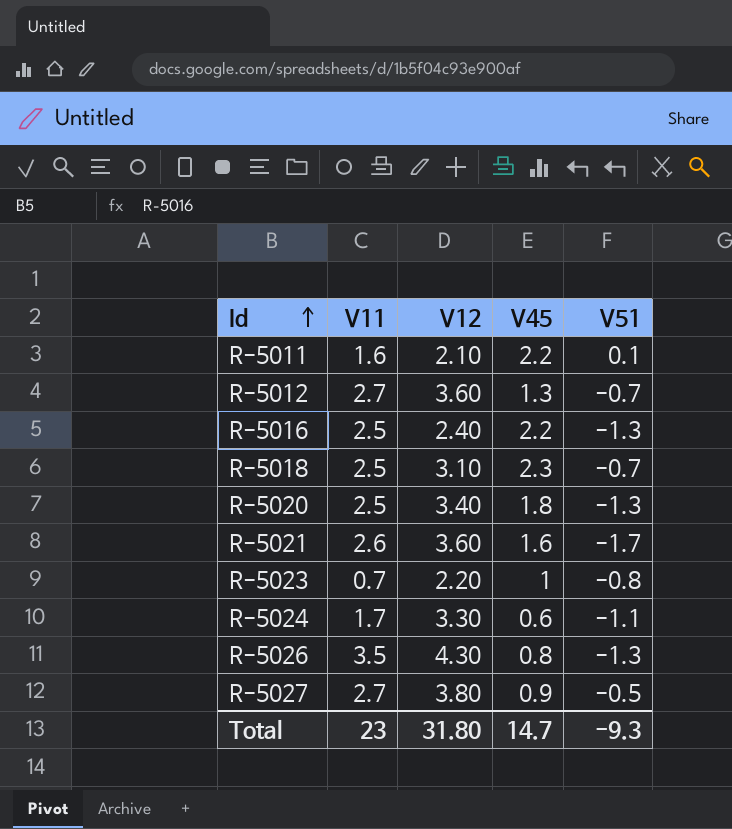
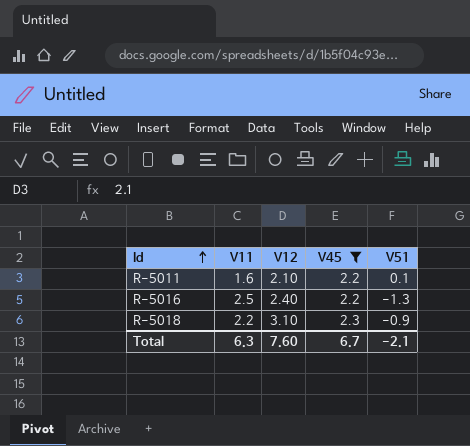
filter: none -> V45 >= 2.2
R-5018 | V11: 2.5 -> 2.2
R-5018 | V51: -0.7 -> -0.9
Total | V11: 23 -> 6.3
Total | V12: 31.80 -> 7.60
Total | V45: 14.7 -> 6.7
Total | V51: -9.3 -> -2.1

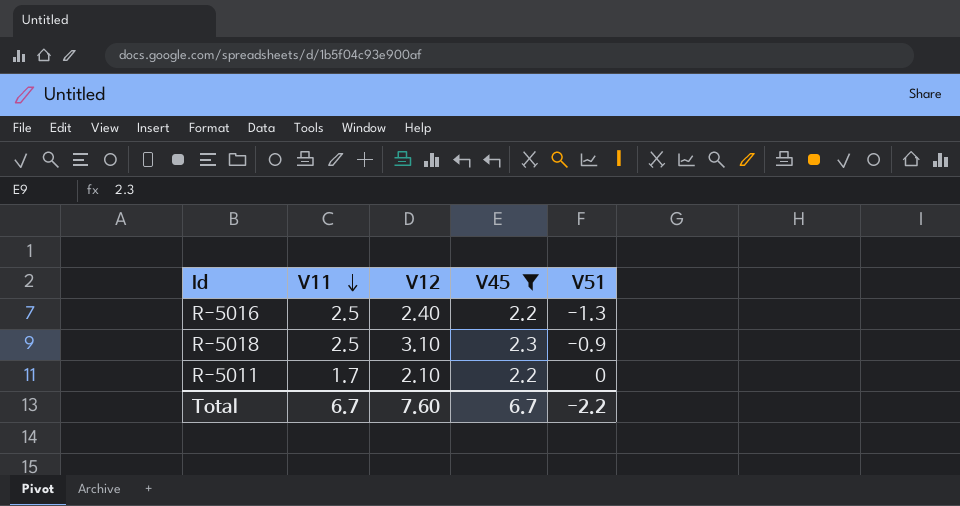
row order: Id ascending -> V11 descending
R-5018 | V11: 2.2 -> 2.5
R-5011 | V11: 1.6 -> 1.7
R-5011 | V51: 0.1 -> 0
Total | V11: 6.3 -> 6.7
Total | V51: -2.1 -> -2.2

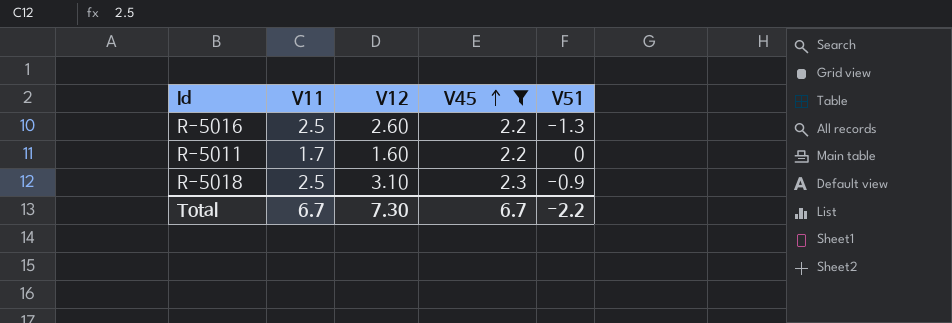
row order: V11 descending -> V45 ascending
R-5016 | V12: 2.40 -> 2.60
R-5011 | V12: 2.10 -> 1.60
Total | V12: 7.60 -> 7.30

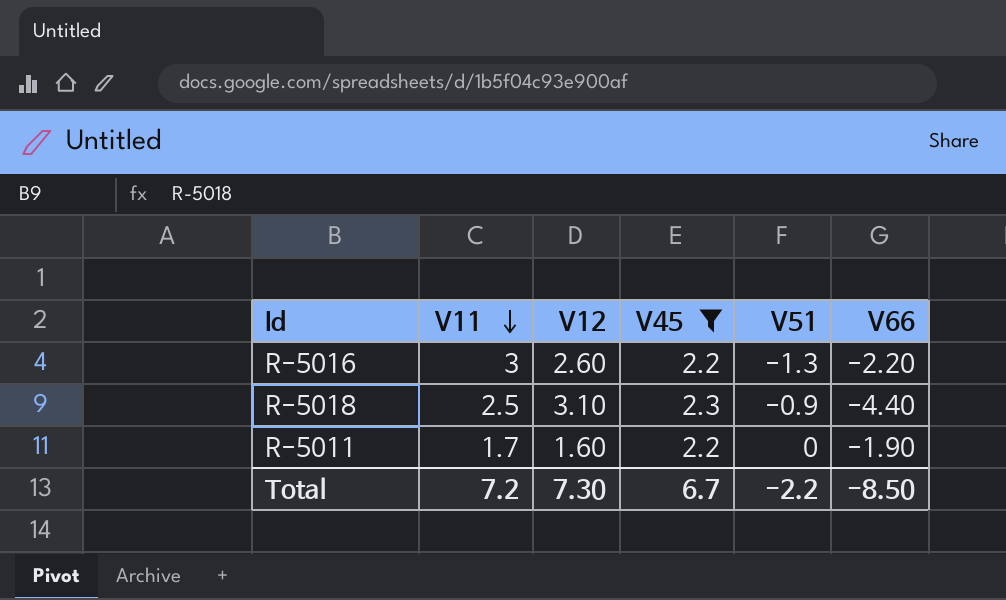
row order: V45 ascending -> V11 descending
column V66 | position: none -> 6
R-5016 | V11: 2.5 -> 3
Total | V11: 6.7 -> 7.2

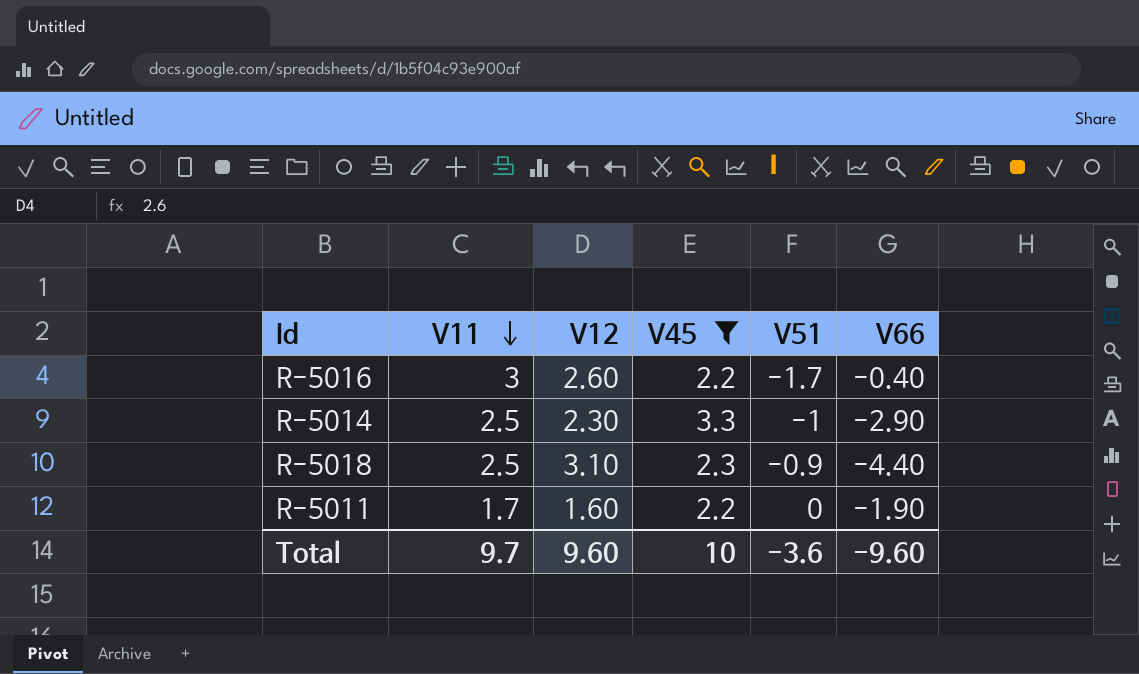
R-5016 | V51: -1.3 -> -1.7
R-5016 | V66: -2.20 -> -0.40
row R-5014: none -> 2.5 | 2.30 | 3.3 | -1 | -2.90
Total | V11: 7.2 -> 9.7
Total | V12: 7.30 -> 9.60
Total | V45: 6.7 -> 10
Total | V51: -2.2 -> -3.6
Total | V66: -8.50 -> -9.60

